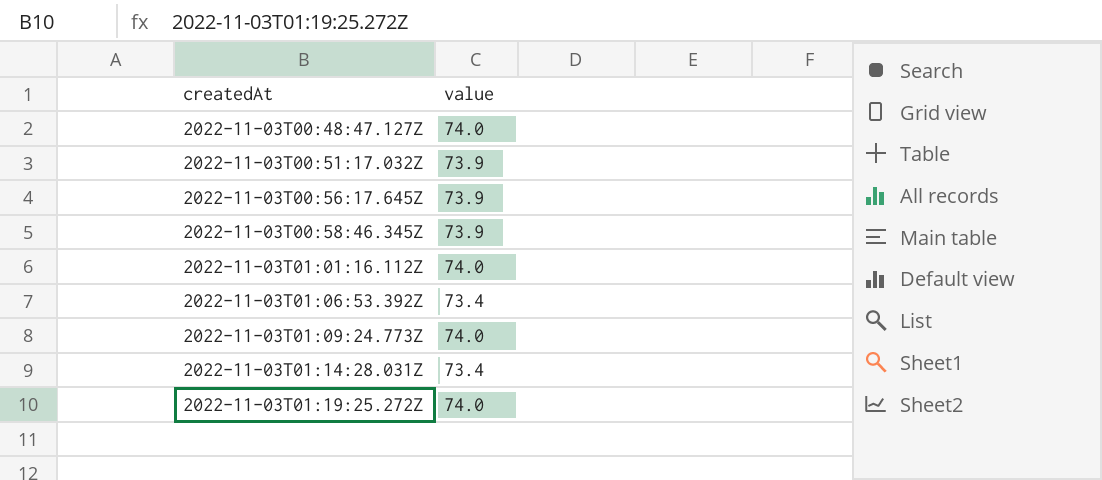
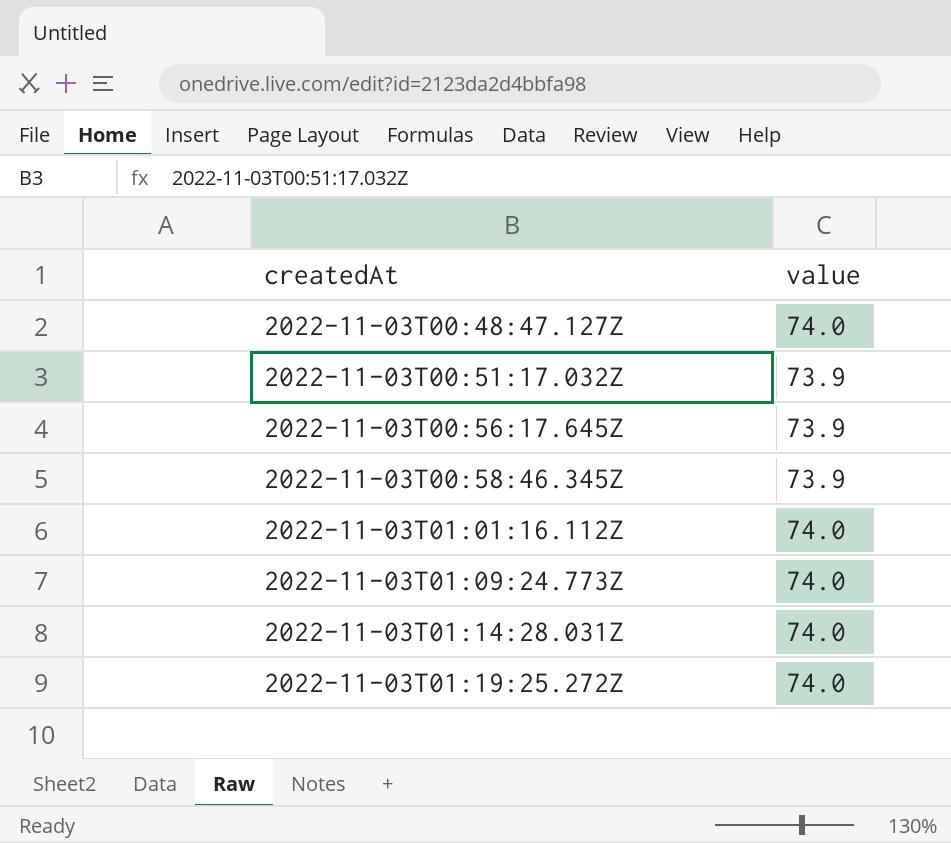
row 2022-11-03T01:06:53.392Z: 73.4 -> none
2022-11-03T01:14:28.031Z | value: 73.4 -> 74.0

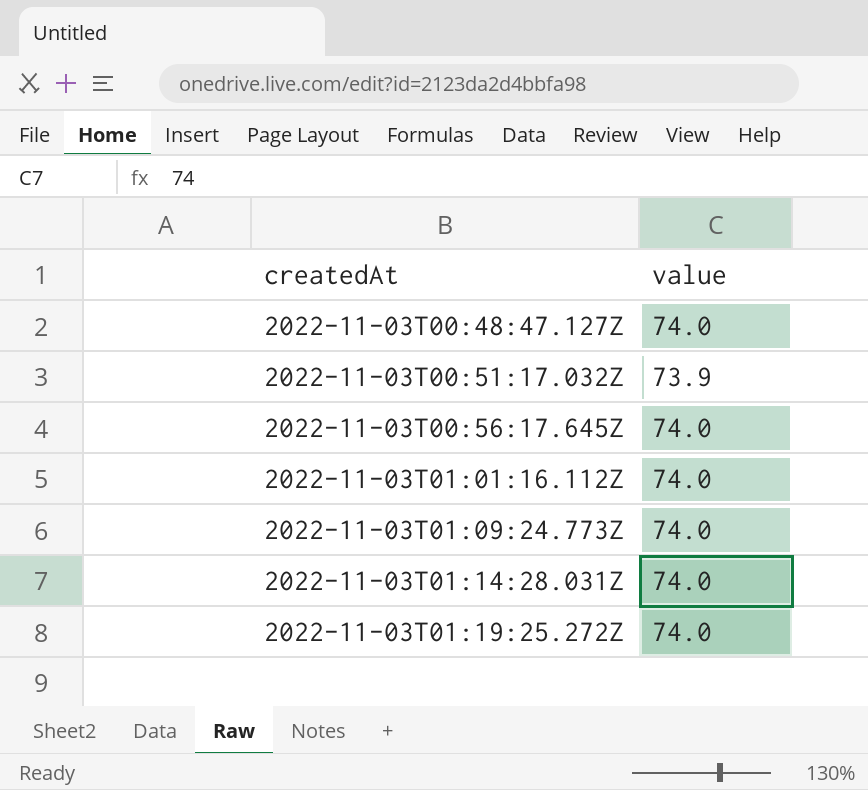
row 2022-11-03T00:58:46.345Z: 73.9 -> none
2022-11-03T00:56:17.645Z | value: 73.9 -> 74.0

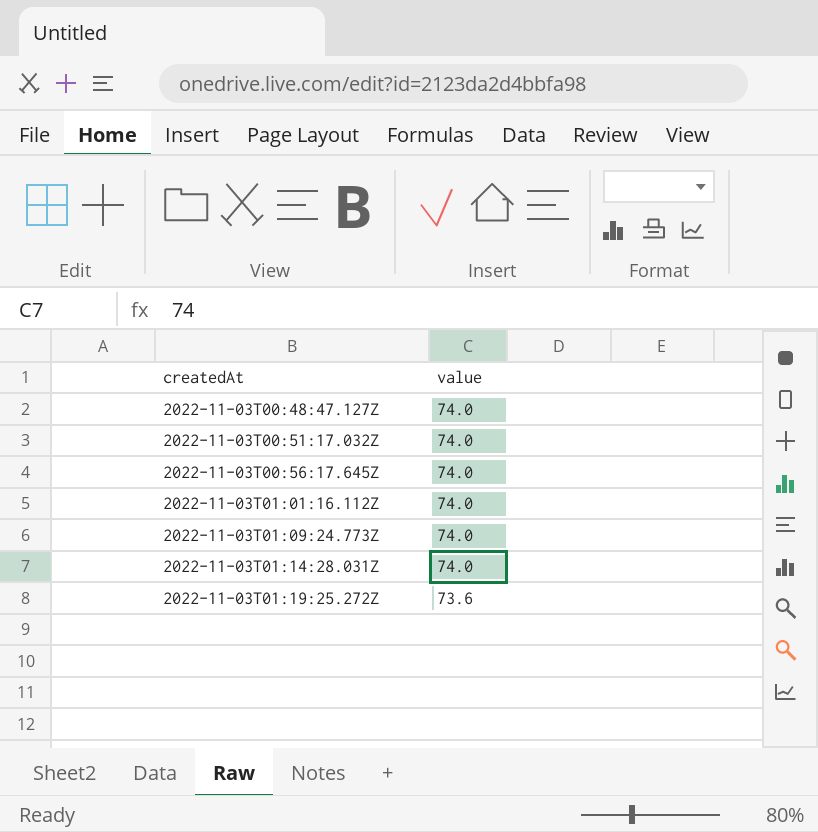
2022-11-03T00:51:17.032Z | value: 73.9 -> 74.0
2022-11-03T01:19:25.272Z | value: 74.0 -> 73.6

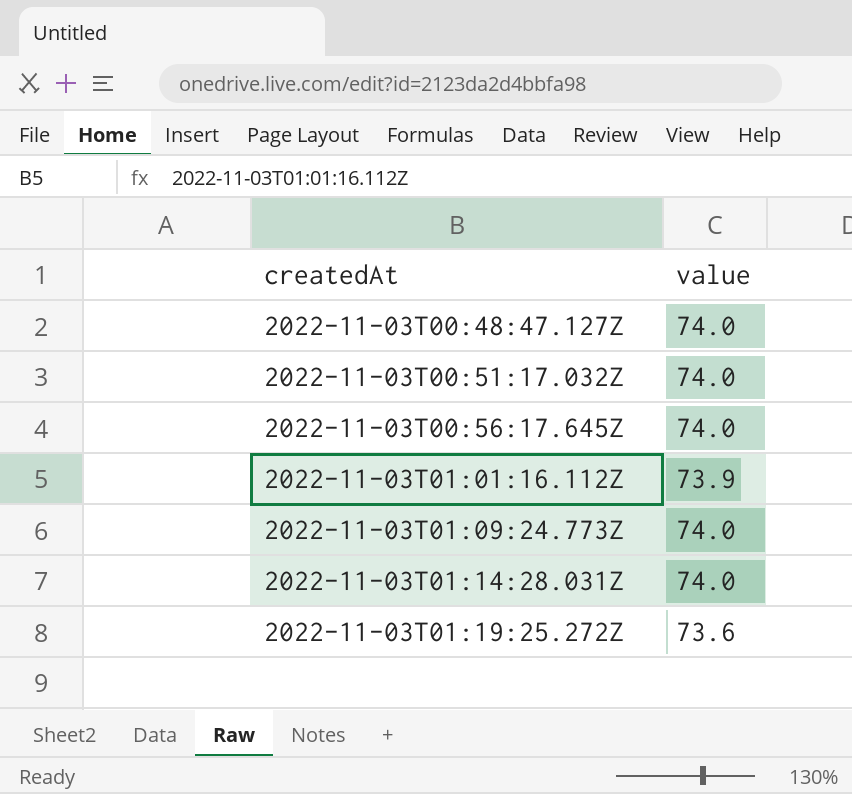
2022-11-03T01:01:16.112Z | value: 74.0 -> 73.9

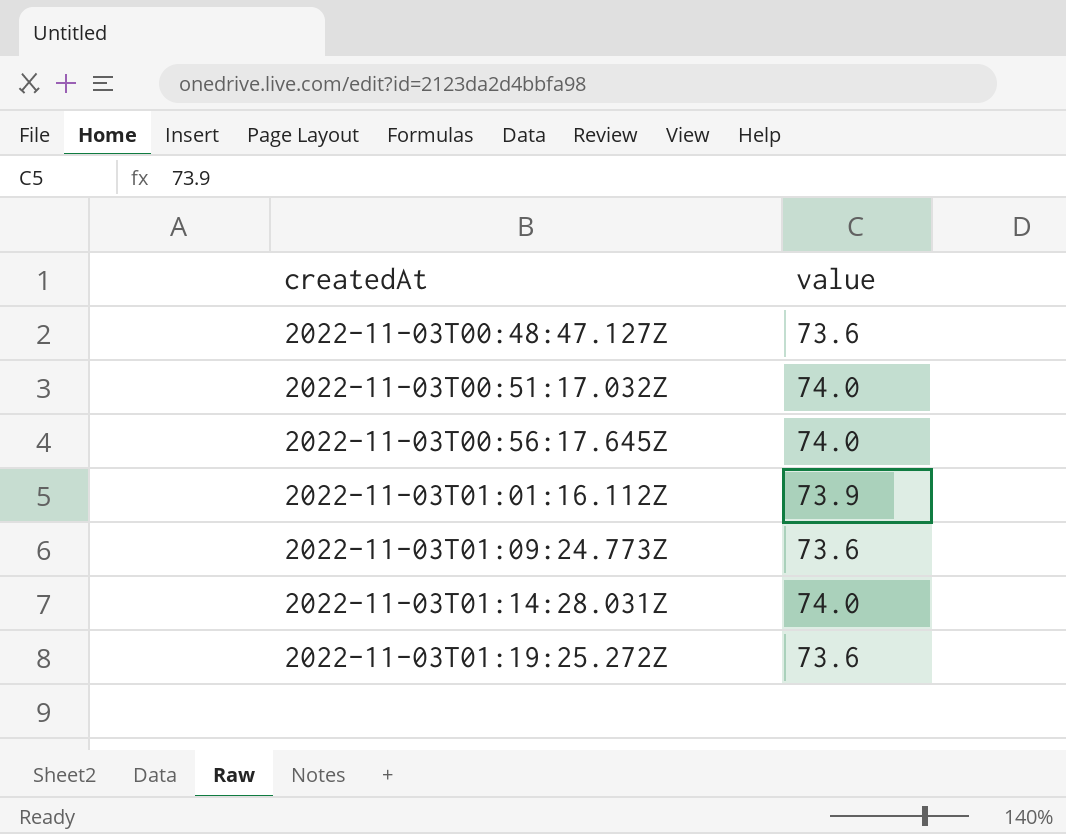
2022-11-03T00:48:47.127Z | value: 74.0 -> 73.6
2022-11-03T01:09:24.773Z | value: 74.0 -> 73.6

